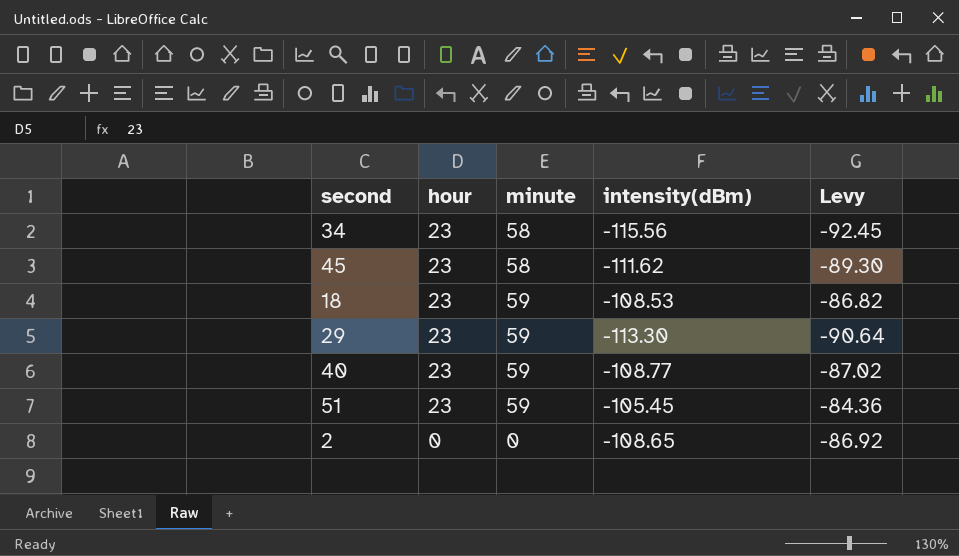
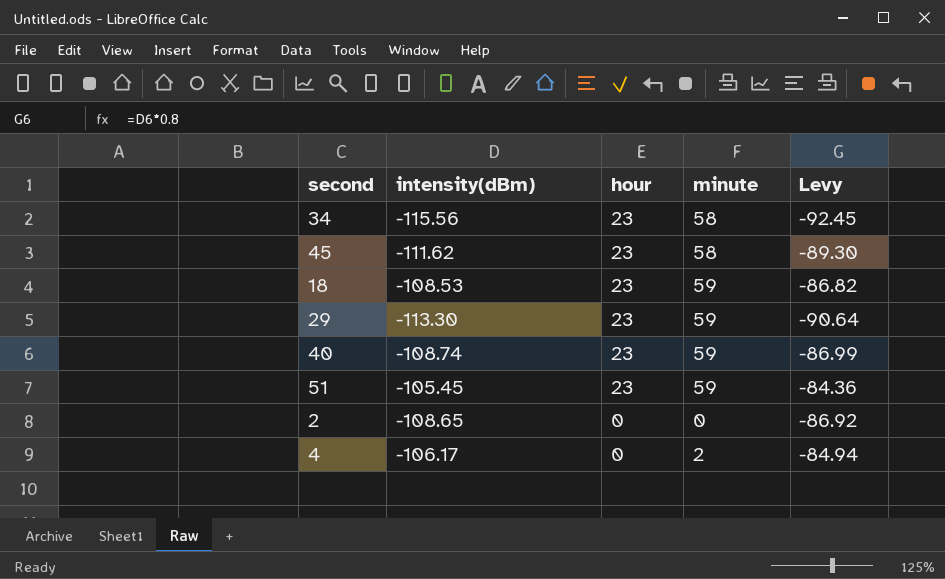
column intensity(dBm) | position: 4 -> 2
40 | intensity(dBm): -108.77 -> -108.74
40 | Levy: -87.02 -> -86.99
row 4: none -> -106.17 | 0 | 2 | -84.94

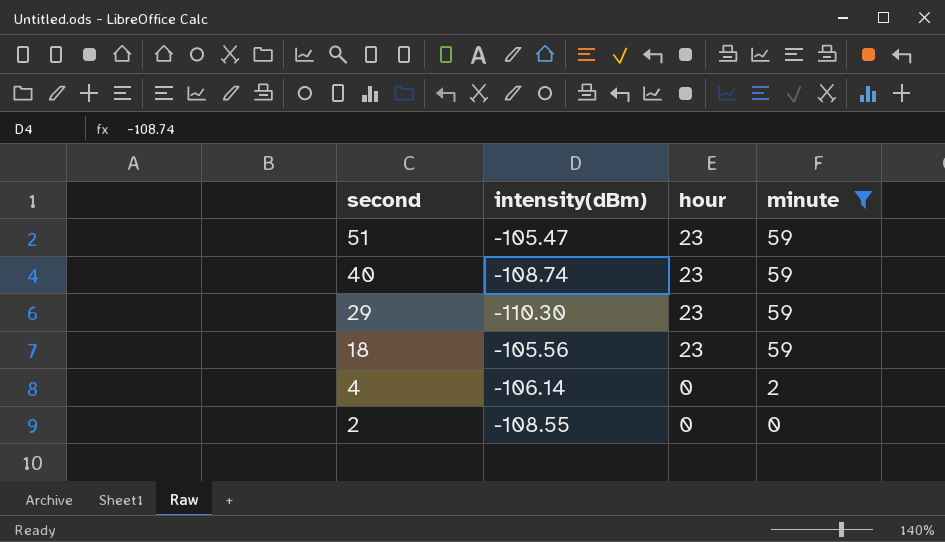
filter: none -> minute != 58
row order: hour descending -> second descending
column Levy | formula: [intensity(dBm)] * 0.8 -> none
51 | intensity(dBm): -105.45 -> -105.47
29 | intensity(dBm): -113.30 -> -110.30
18 | intensity(dBm): -108.53 -> -105.56
4 | intensity(dBm): -106.17 -> -106.14
2 | intensity(dBm): -108.65 -> -108.55

